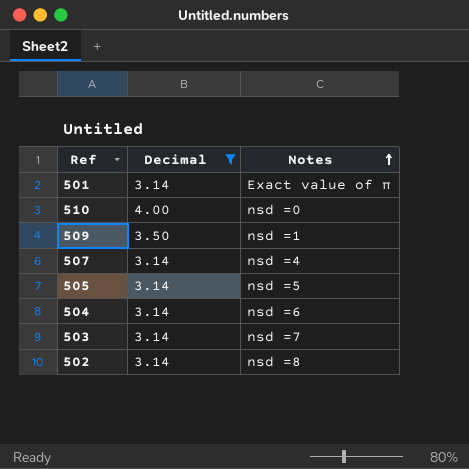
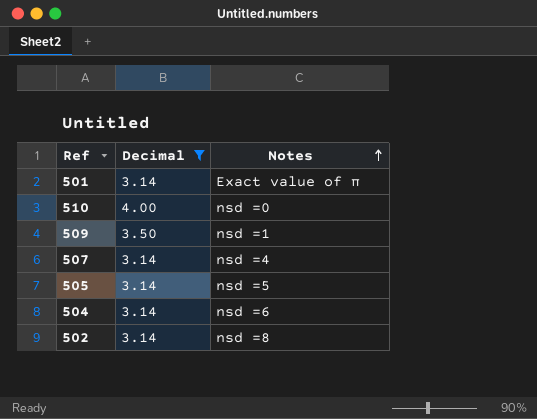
row 503: 3.14 | nsd =7 -> none

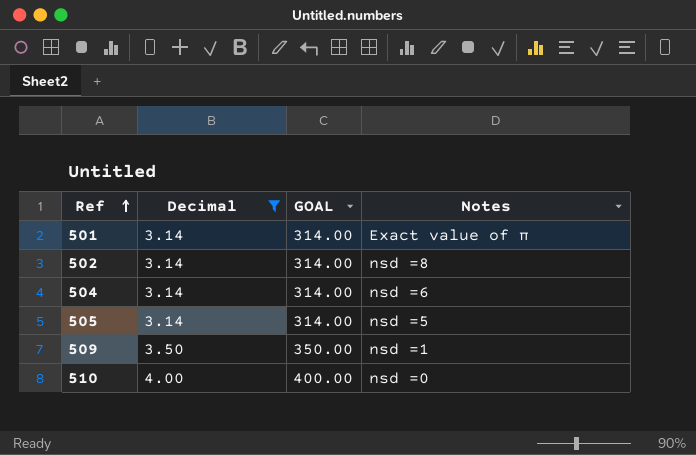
row order: Notes ascending -> Ref ascending
column GOAL | formula: none -> [Decimal] * 100
row 507: 3.14 | nsd =4 -> none

